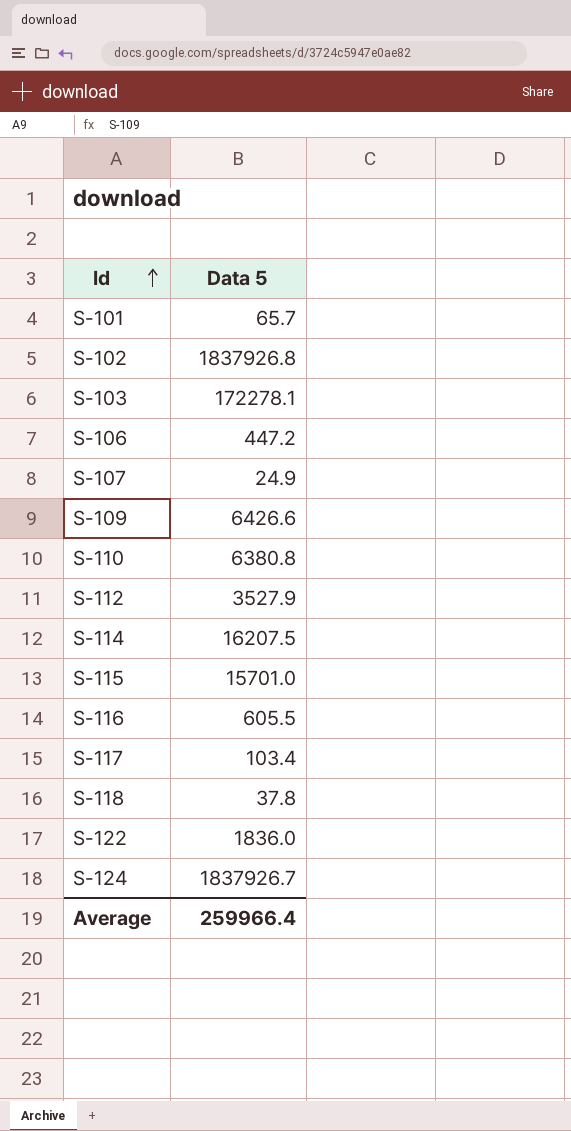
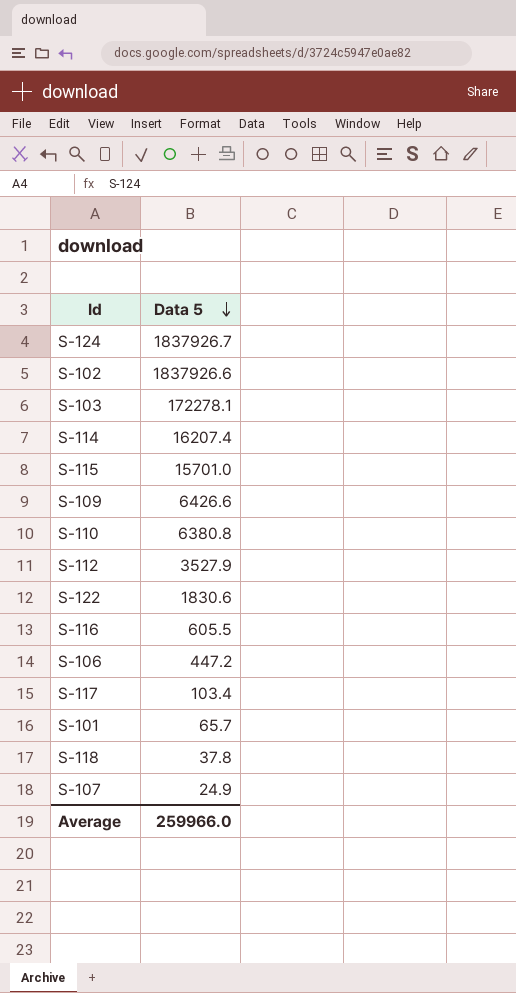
row order: Id ascending -> Data 5 descending
S-102 | Data 5: 1837926.8 -> 1837926.6
S-114 | Data 5: 16207.5 -> 16207.4
S-122 | Data 5: 1836.0 -> 1830.6
Average | Data 5: 259966.4 -> 259966.0

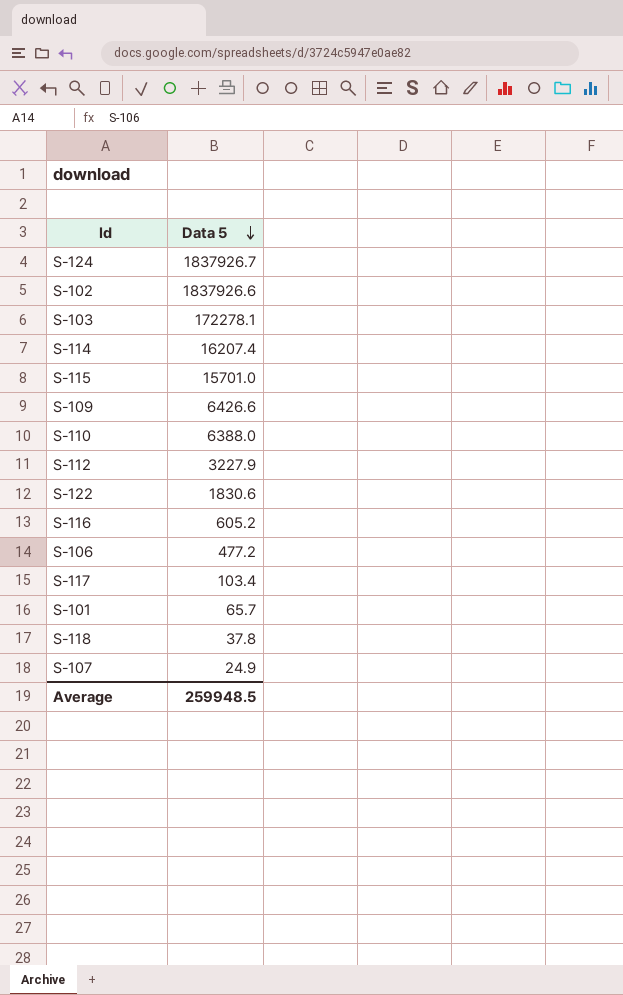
S-110 | Data 5: 6380.8 -> 6388.0
S-112 | Data 5: 3527.9 -> 3227.9
S-116 | Data 5: 605.5 -> 605.2
S-106 | Data 5: 447.2 -> 477.2
Average | Data 5: 259966.0 -> 259948.5

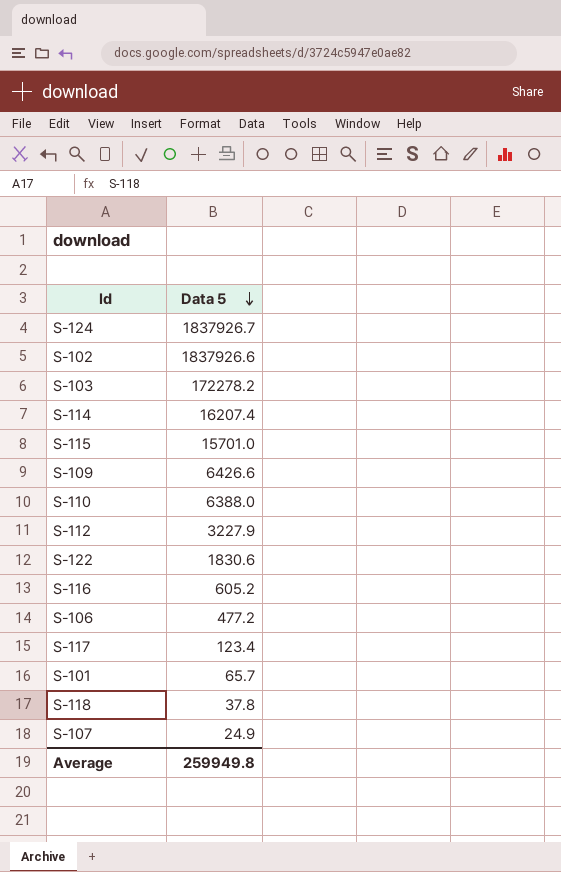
S-103 | Data 5: 172278.1 -> 172278.2
S-117 | Data 5: 103.4 -> 123.4
Average | Data 5: 259948.5 -> 259949.8

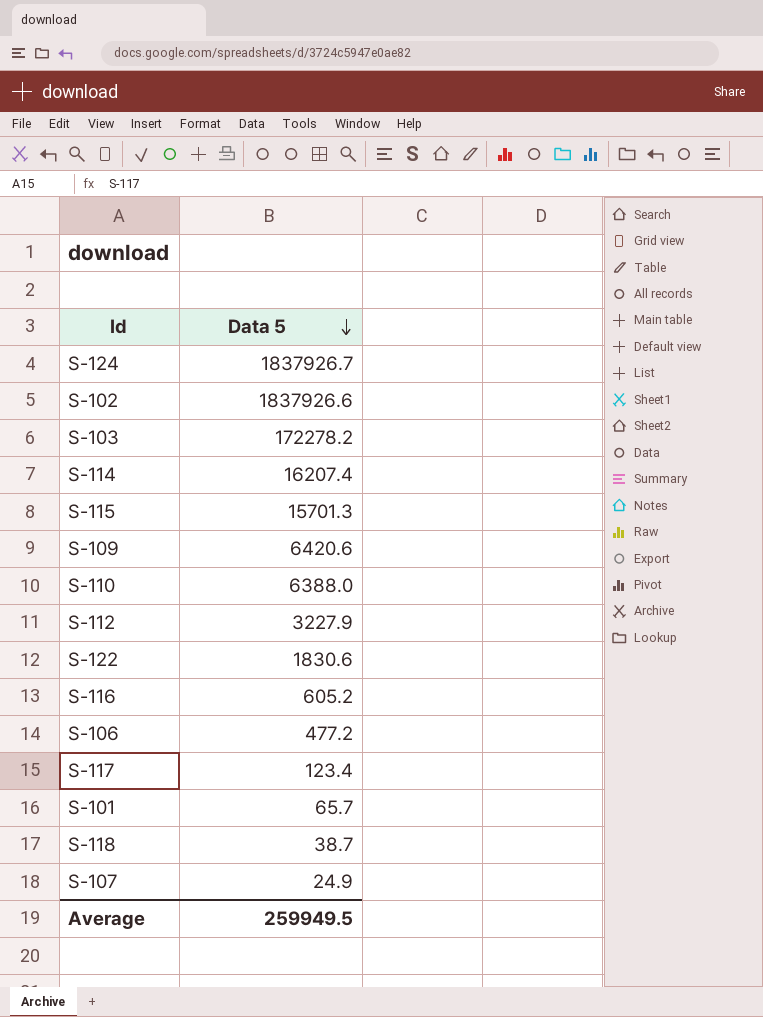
S-115 | Data 5: 15701.0 -> 15701.3
S-109 | Data 5: 6426.6 -> 6420.6
S-118 | Data 5: 37.8 -> 38.7
Average | Data 5: 259949.8 -> 259949.5

